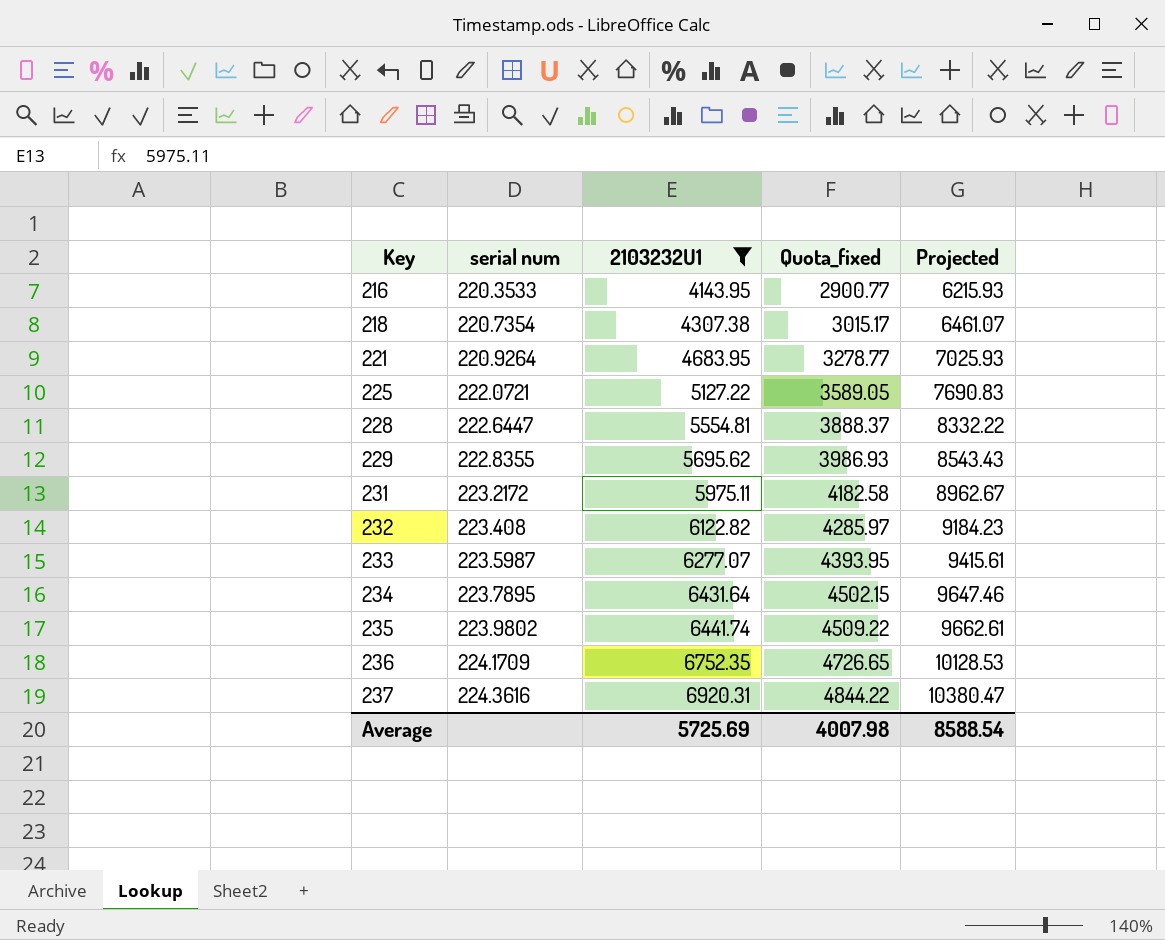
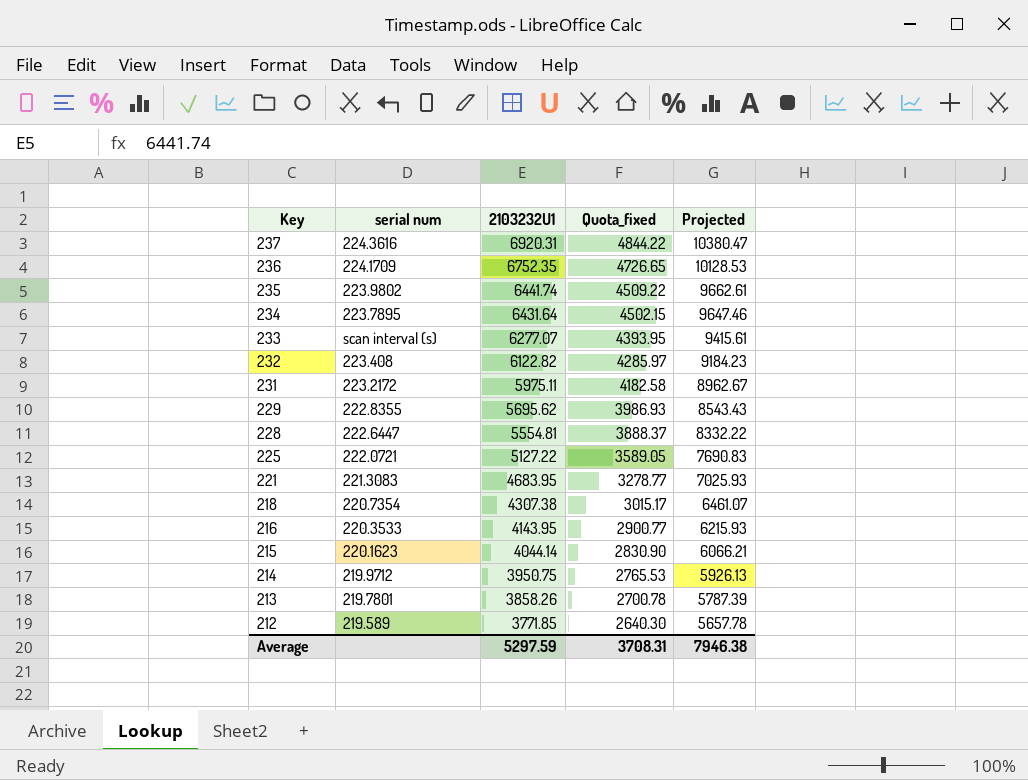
filter: 2103232U1 >= 4143.95 -> none
row order: Key ascending -> Key descending
233 | serial num: 223.5987 -> scan interval (s)
221 | serial num: 220.9264 -> 221.3083
Average | 2103232U1: 5725.69 -> 5297.59
Average | Quota_fixed: 4007.98 -> 3708.31
Average | Projected: 8588.54 -> 7946.38

